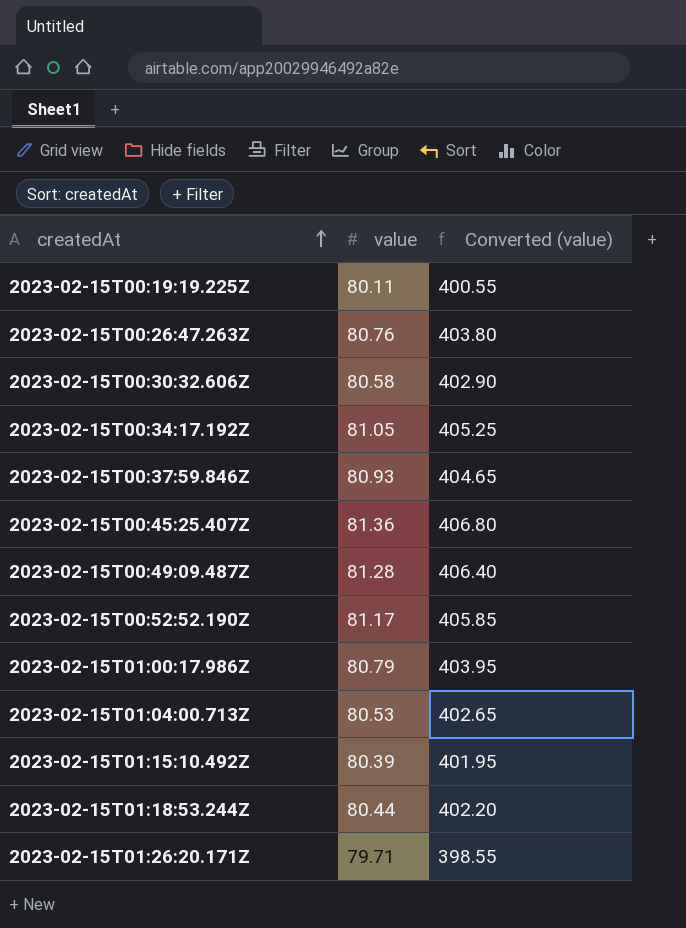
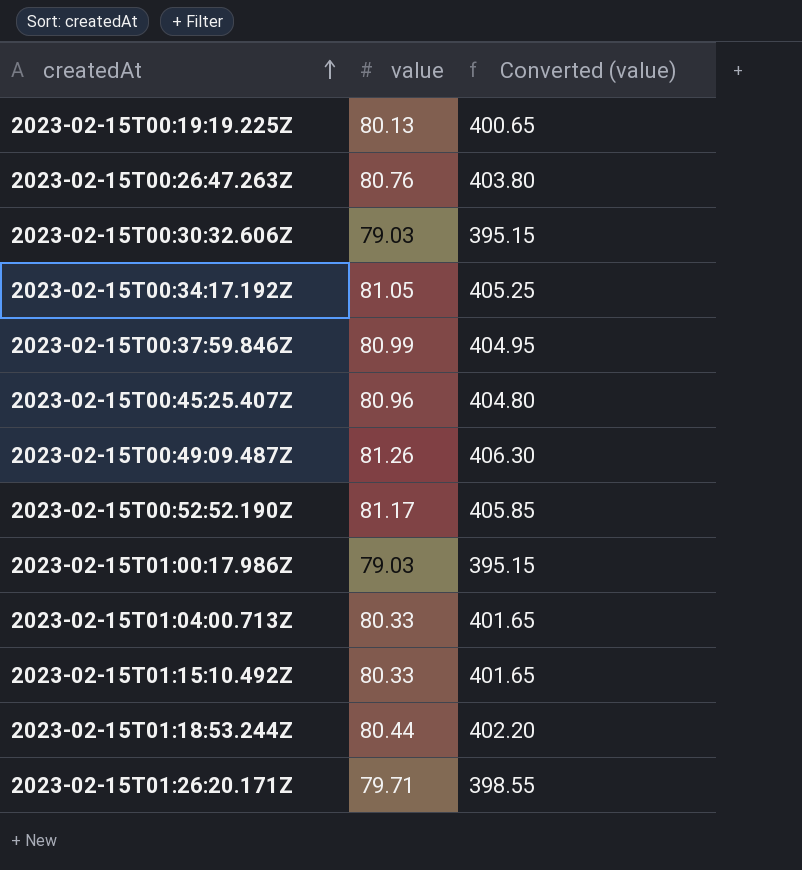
2023-02-15T00:19:19.225Z | value: 80.11 -> 80.13
2023-02-15T00:19:19.225Z | Converted (value): 400.55 -> 400.65
2023-02-15T00:30:32.606Z | value: 80.58 -> 79.03
2023-02-15T00:30:32.606Z | Converted (value): 402.90 -> 395.15
2023-02-15T00:37:59.846Z | value: 80.93 -> 80.99
2023-02-15T00:37:59.846Z | Converted (value): 404.65 -> 404.95
2023-02-15T00:45:25.407Z | value: 81.36 -> 80.96
2023-02-15T00:45:25.407Z | Converted (value): 406.80 -> 404.80
2023-02-15T00:49:09.487Z | value: 81.28 -> 81.26
2023-02-15T00:49:09.487Z | Converted (value): 406.40 -> 406.30
2023-02-15T01:00:17.986Z | value: 80.79 -> 79.03
2023-02-15T01:00:17.986Z | Converted (value): 403.95 -> 395.15
2023-02-15T01:04:00.713Z | value: 80.53 -> 80.33
2023-02-15T01:04:00.713Z | Converted (value): 402.65 -> 401.65
2023-02-15T01:15:10.492Z | value: 80.39 -> 80.33
2023-02-15T01:15:10.492Z | Converted (value): 401.95 -> 401.65

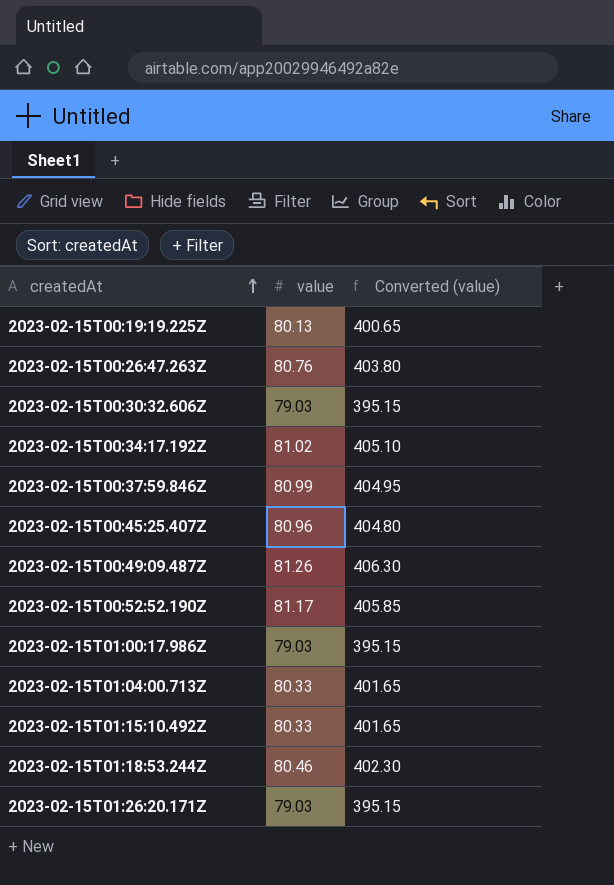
2023-02-15T00:34:17.192Z | value: 81.05 -> 81.02
2023-02-15T00:34:17.192Z | Converted (value): 405.25 -> 405.10
2023-02-15T01:18:53.244Z | value: 80.44 -> 80.46
2023-02-15T01:18:53.244Z | Converted (value): 402.20 -> 402.30
2023-02-15T01:26:20.171Z | value: 79.71 -> 79.03
2023-02-15T01:26:20.171Z | Converted (value): 398.55 -> 395.15

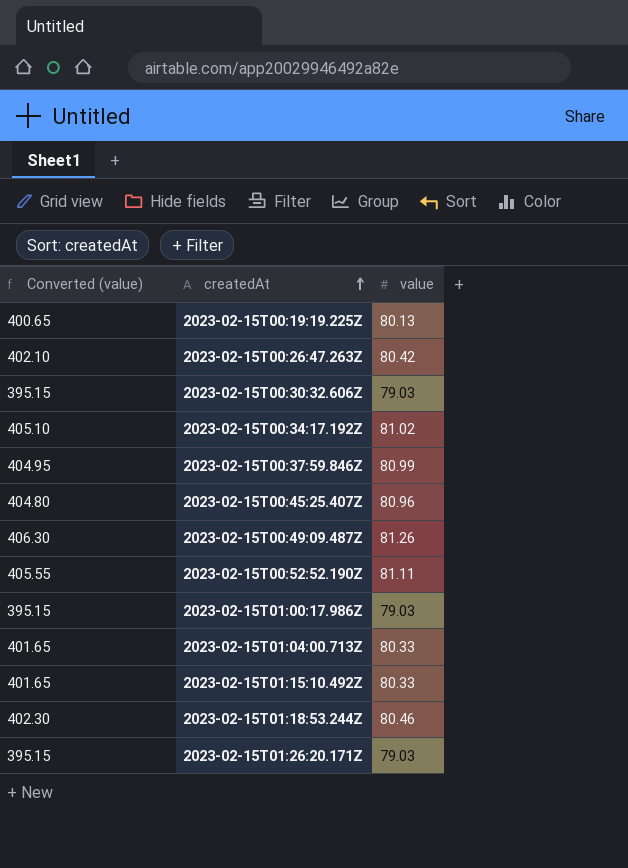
column Converted (value) | position: 3 -> 1
2023-02-15T00:26:47.263Z | Converted (value): 403.80 -> 402.10
2023-02-15T00:26:47.263Z | value: 80.76 -> 80.42
2023-02-15T00:52:52.190Z | Converted (value): 405.85 -> 405.55
2023-02-15T00:52:52.190Z | value: 81.17 -> 81.11

